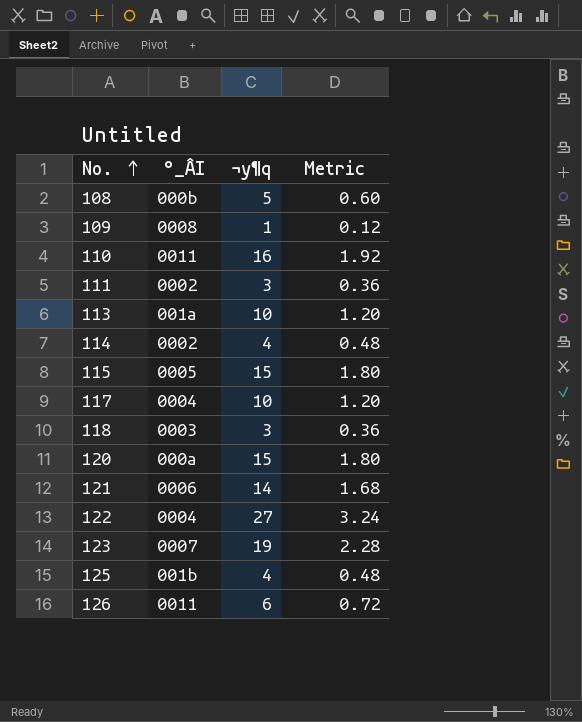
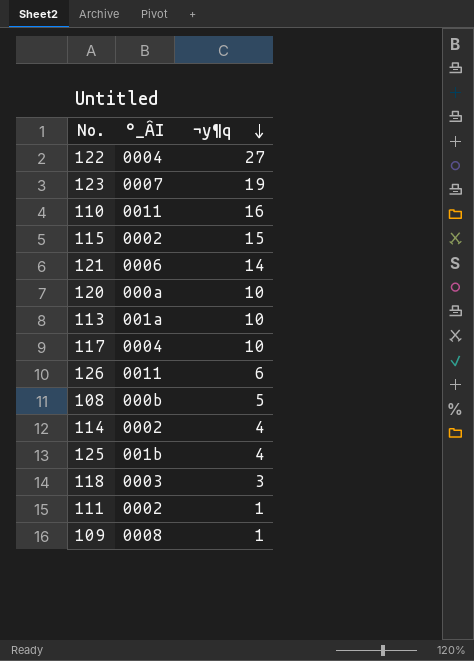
row order: No. ascending -> ¬y¶q descending
column Metric | formula: [¬y¶q] * 0.12 -> none
115 | °_ÂI: 0005 -> 0002
120 | ¬y¶q: 15 -> 10
111 | ¬y¶q: 3 -> 1

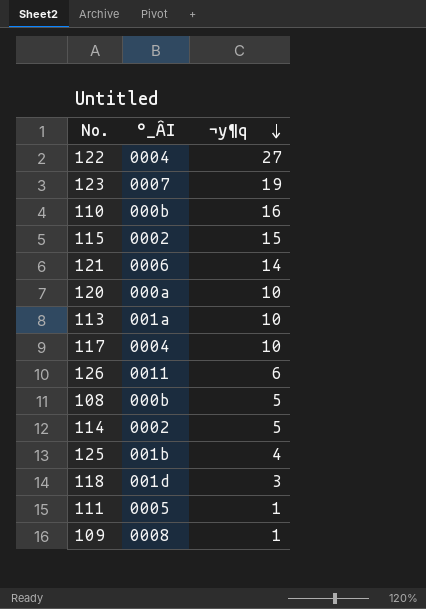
110 | °_ÂI: 0011 -> 000b
114 | ¬y¶q: 4 -> 5
118 | °_ÂI: 0003 -> 001d
111 | °_ÂI: 0002 -> 0005

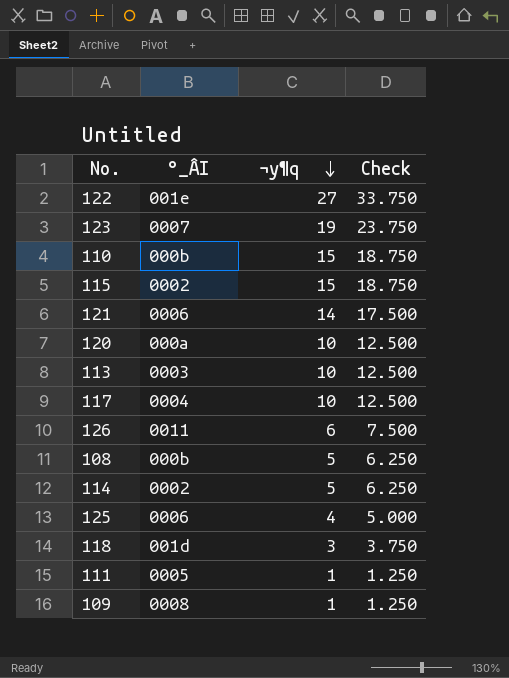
column Check | formula: none -> [¬y¶q] * 1.25
122 | °_ÂI: 0004 -> 001e
110 | ¬y¶q: 16 -> 15
113 | °_ÂI: 001a -> 0003
125 | °_ÂI: 001b -> 0006

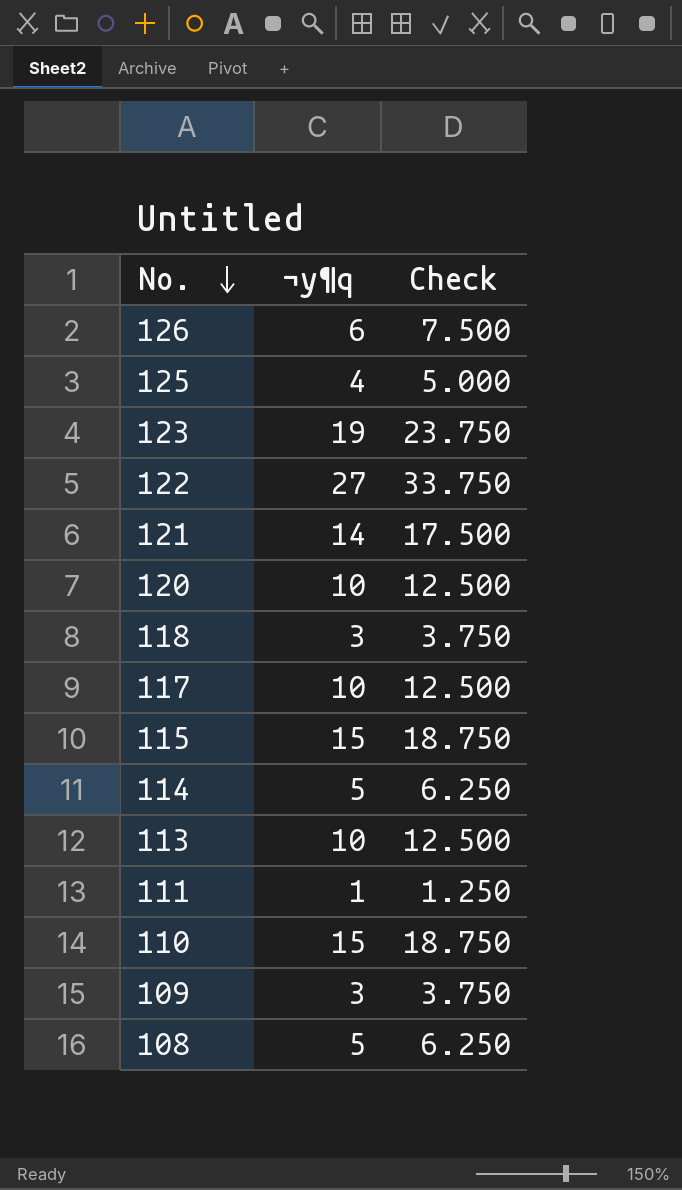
row order: ¬y¶q descending -> No. descending
column °_ÂI | position: 2 -> none
109 | ¬y¶q: 1 -> 3
109 | Check: 1.250 -> 3.750

